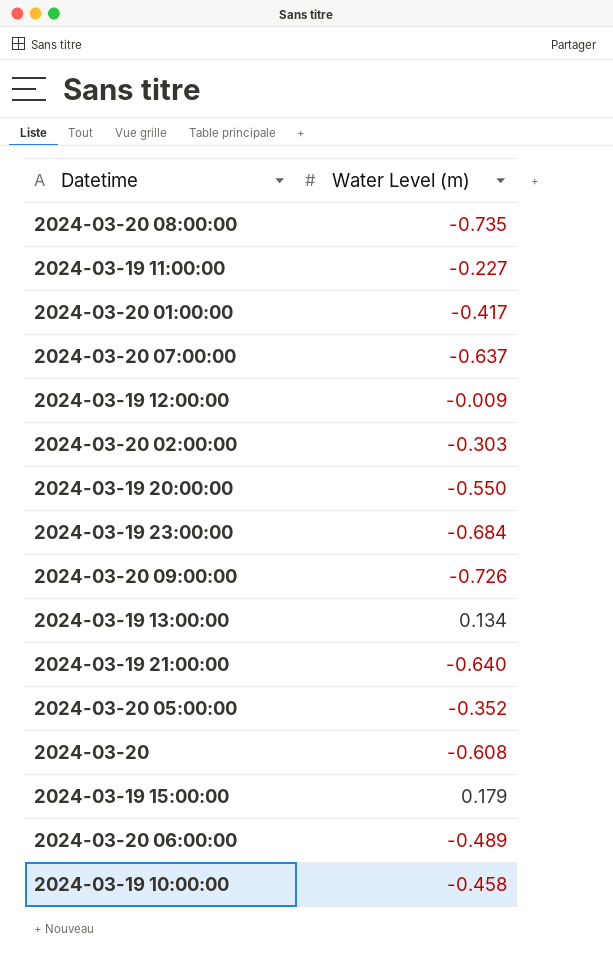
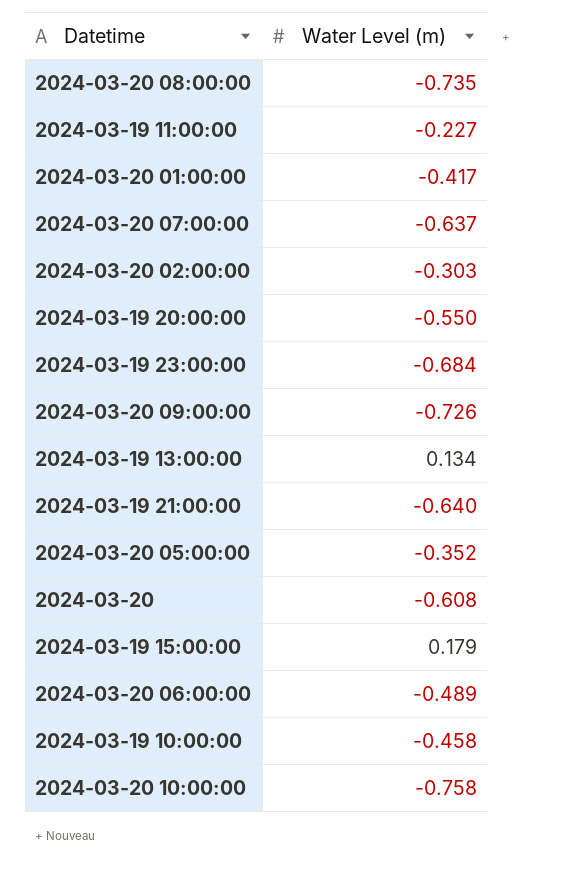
row 2024-03-19 12:00:00: -0.009 -> none
row 2024-03-20 10:00:00: none -> -0.758

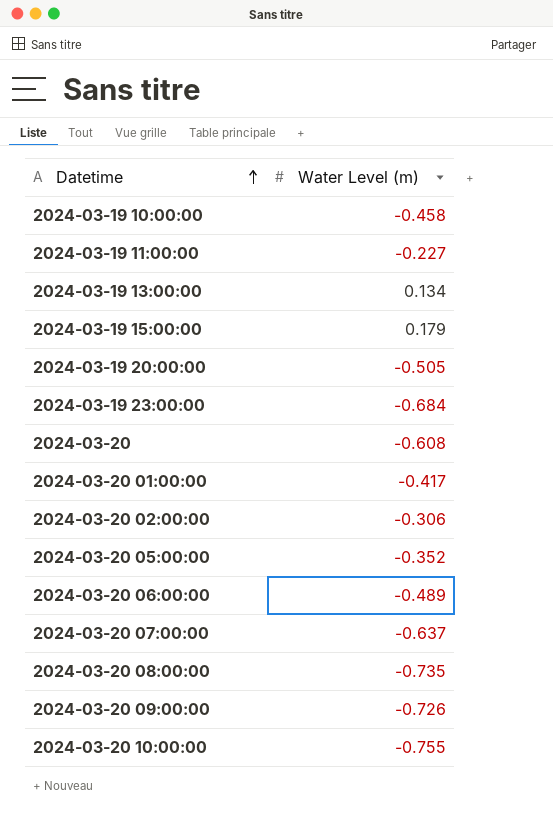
row order: none -> Datetime ascending
row 2024-03-19 21:00:00: -0.640 -> none
2024-03-19 20:00:00 | Water Level (m): -0.550 -> -0.505
2024-03-20 02:00:00 | Water Level (m): -0.303 -> -0.306
2024-03-20 10:00:00 | Water Level (m): -0.758 -> -0.755

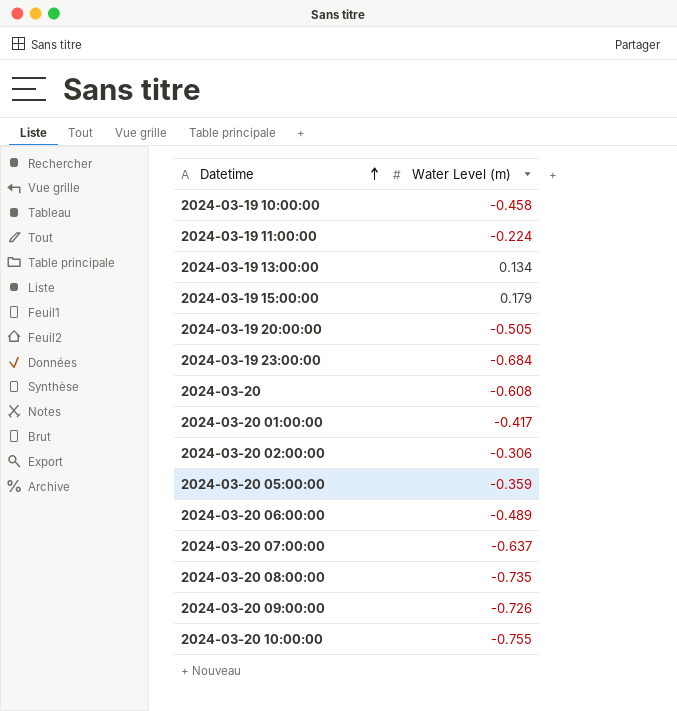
2024-03-19 11:00:00 | Water Level (m): -0.227 -> -0.224
2024-03-20 05:00:00 | Water Level (m): -0.352 -> -0.359

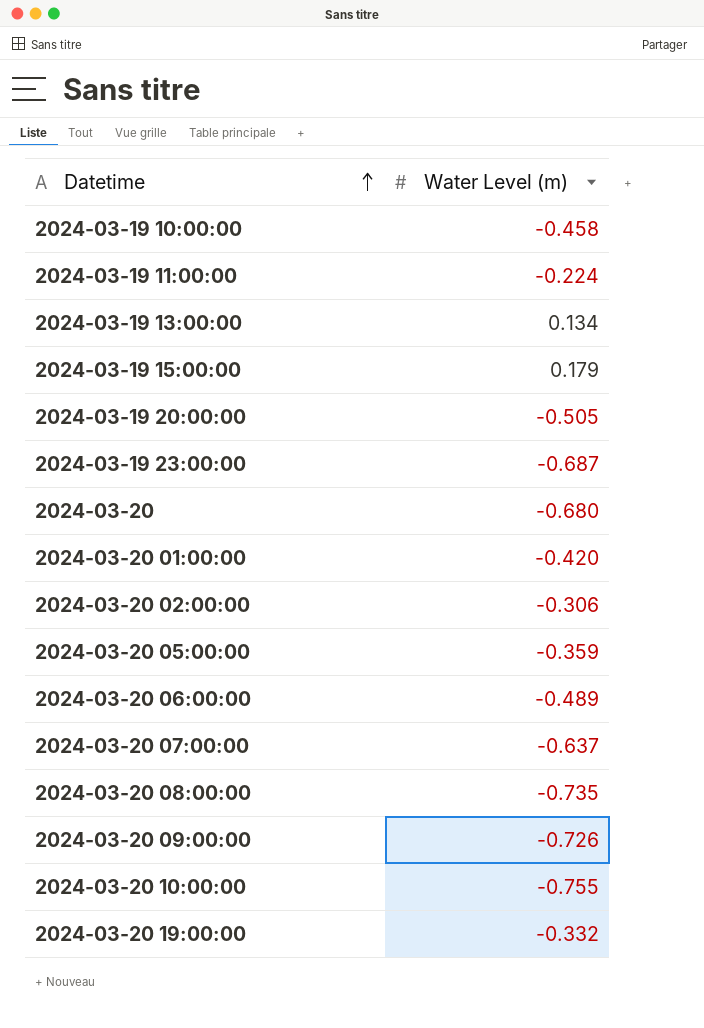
2024-03-19 23:00:00 | Water Level (m): -0.684 -> -0.687
2024-03-20 | Water Level (m): -0.608 -> -0.680
2024-03-20 01:00:00 | Water Level (m): -0.417 -> -0.420
row 2024-03-20 19:00:00: none -> -0.332

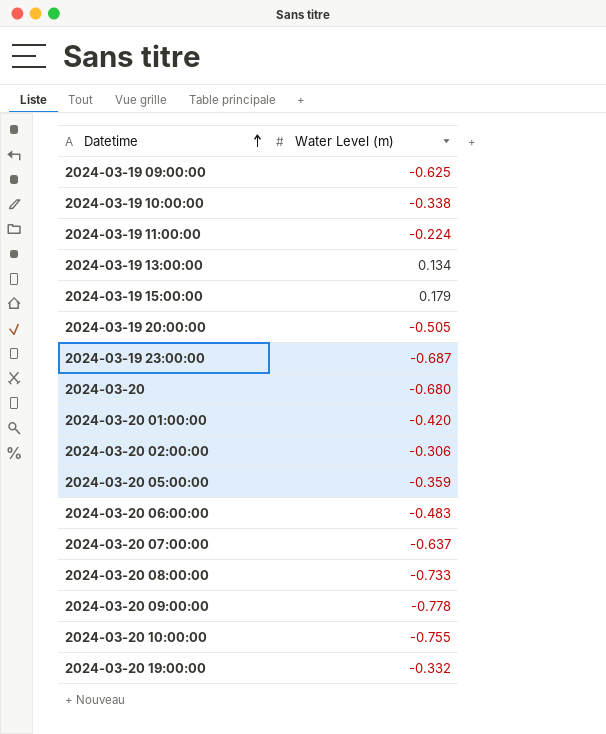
row 2024-03-19 09:00:00: none -> -0.625
2024-03-19 10:00:00 | Water Level (m): -0.458 -> -0.338
2024-03-20 06:00:00 | Water Level (m): -0.489 -> -0.483
2024-03-20 08:00:00 | Water Level (m): -0.735 -> -0.733
2024-03-20 09:00:00 | Water Level (m): -0.726 -> -0.778

